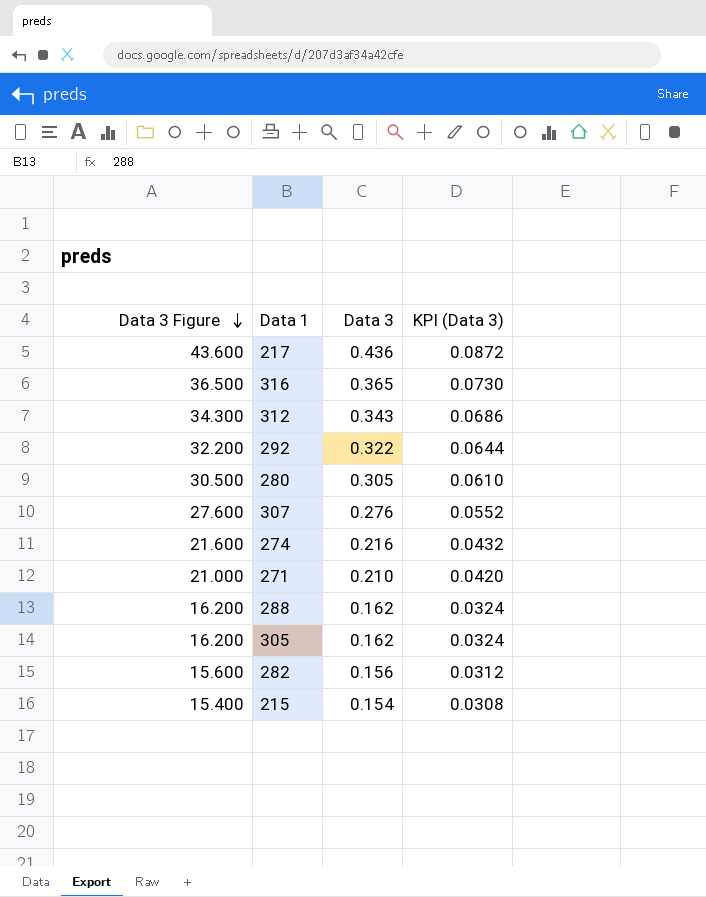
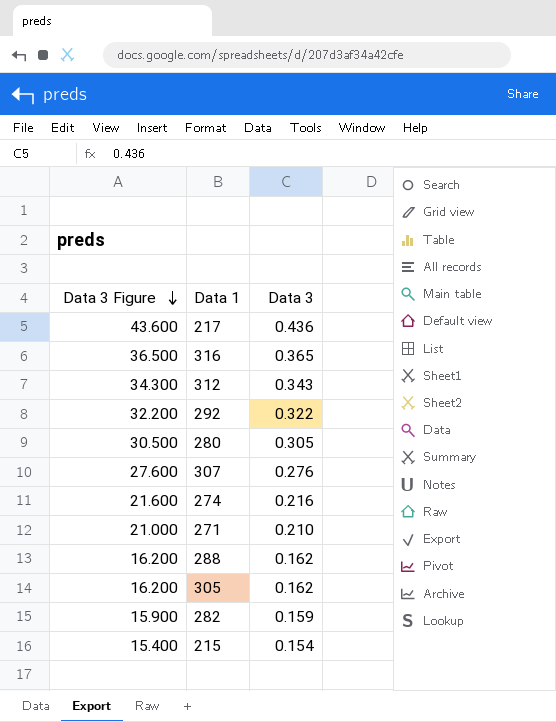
column KPI (Data 3) | formula: [Data 3] * 0.2 -> none
282 | Data 3 Figure: 15.600 -> 15.900
282 | Data 3: 0.156 -> 0.159

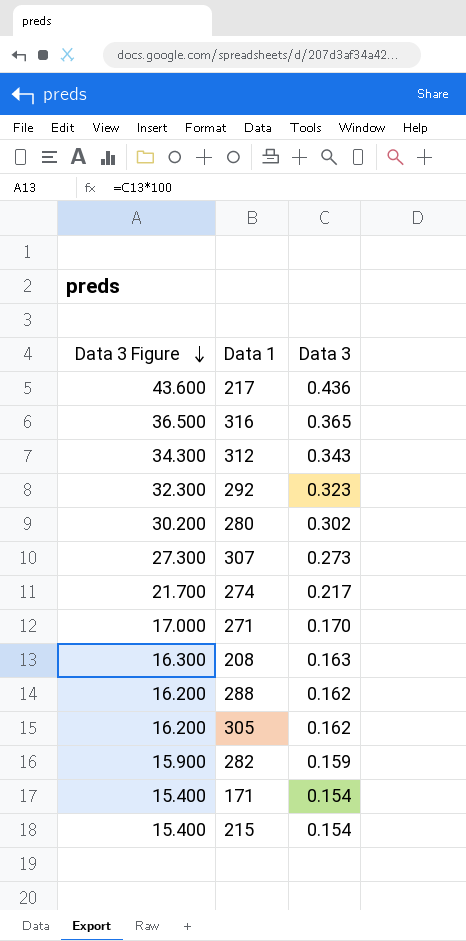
292 | Data 3 Figure: 32.200 -> 32.300
292 | Data 3: 0.322 -> 0.323
280 | Data 3 Figure: 30.500 -> 30.200
280 | Data 3: 0.305 -> 0.302
307 | Data 3 Figure: 27.600 -> 27.300
307 | Data 3: 0.276 -> 0.273
274 | Data 3 Figure: 21.600 -> 21.700
274 | Data 3: 0.216 -> 0.217
271 | Data 3 Figure: 21.000 -> 17.000
271 | Data 3: 0.210 -> 0.170
row 208: none -> 16.300 | 0.163
row 171: none -> 15.400 | 0.154

